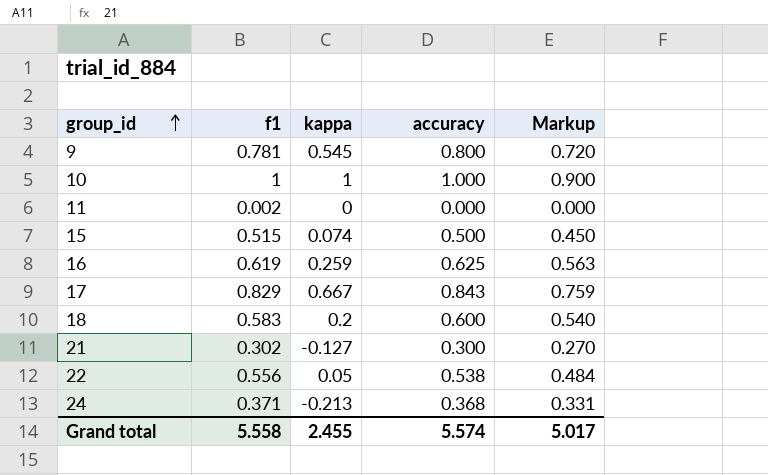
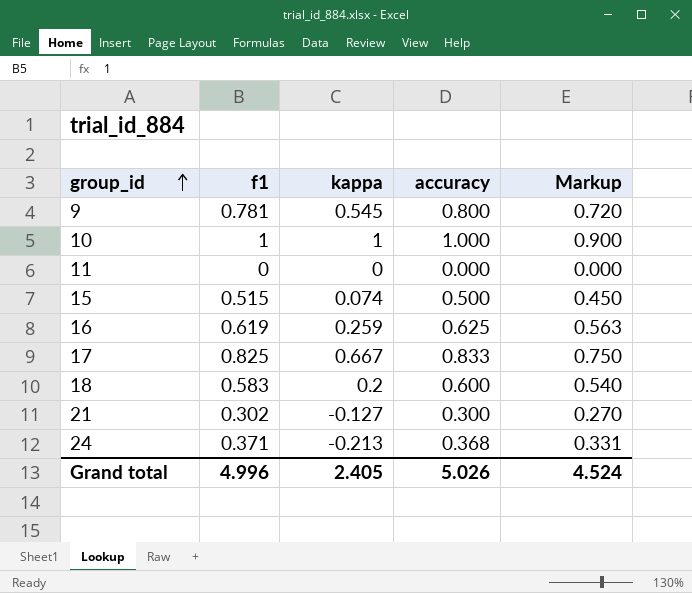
row 22: 0.556 | 0.05 | 0.538 | 0.484 -> none
11 | f1: 0.002 -> 0
17 | f1: 0.829 -> 0.825
17 | accuracy: 0.843 -> 0.833
17 | Markup: 0.759 -> 0.750
Grand total | f1: 5.558 -> 4.996
Grand total | kappa: 2.455 -> 2.405
Grand total | accuracy: 5.574 -> 5.026
Grand total | Markup: 5.017 -> 4.524

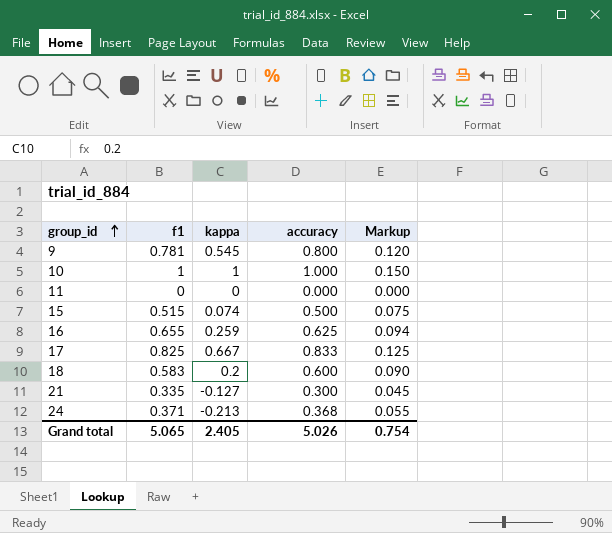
column Markup | formula: [accuracy] * 0.9 -> [accuracy] * 0.15
16 | f1: 0.619 -> 0.655
21 | f1: 0.302 -> 0.335
Grand total | f1: 4.996 -> 5.065
Grand total | Markup: 4.524 -> 0.754

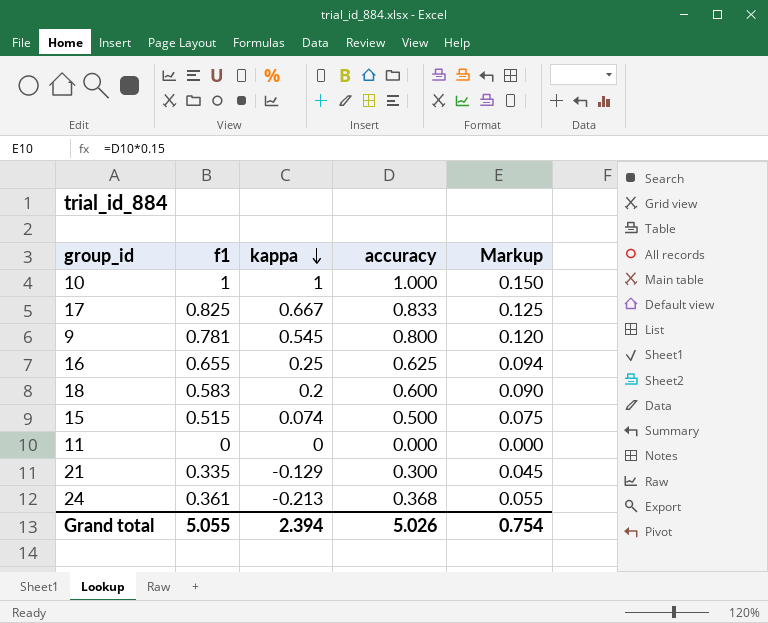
row order: group_id ascending -> kappa descending
16 | kappa: 0.259 -> 0.25
21 | kappa: -0.127 -> -0.129
24 | f1: 0.371 -> 0.361
Grand total | f1: 5.065 -> 5.055
Grand total | kappa: 2.405 -> 2.394

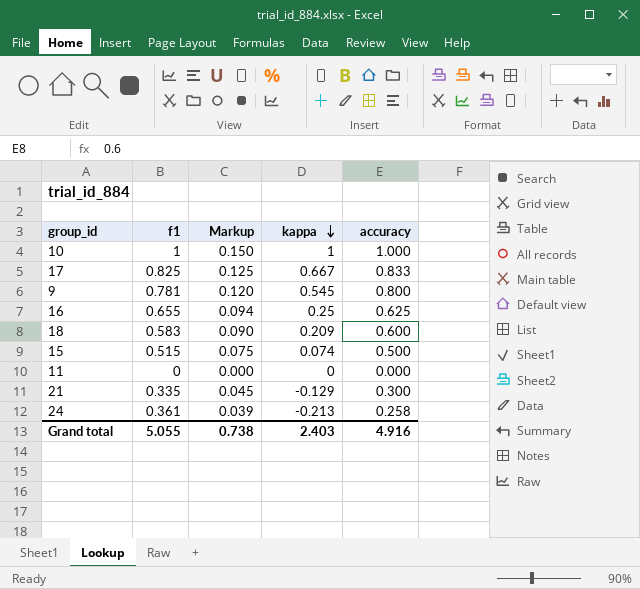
column Markup | position: 5 -> 3
18 | kappa: 0.2 -> 0.209
24 | Markup: 0.055 -> 0.039
24 | accuracy: 0.368 -> 0.258
Grand total | Markup: 0.754 -> 0.738
Grand total | kappa: 2.394 -> 2.403
Grand total | accuracy: 5.026 -> 4.916

